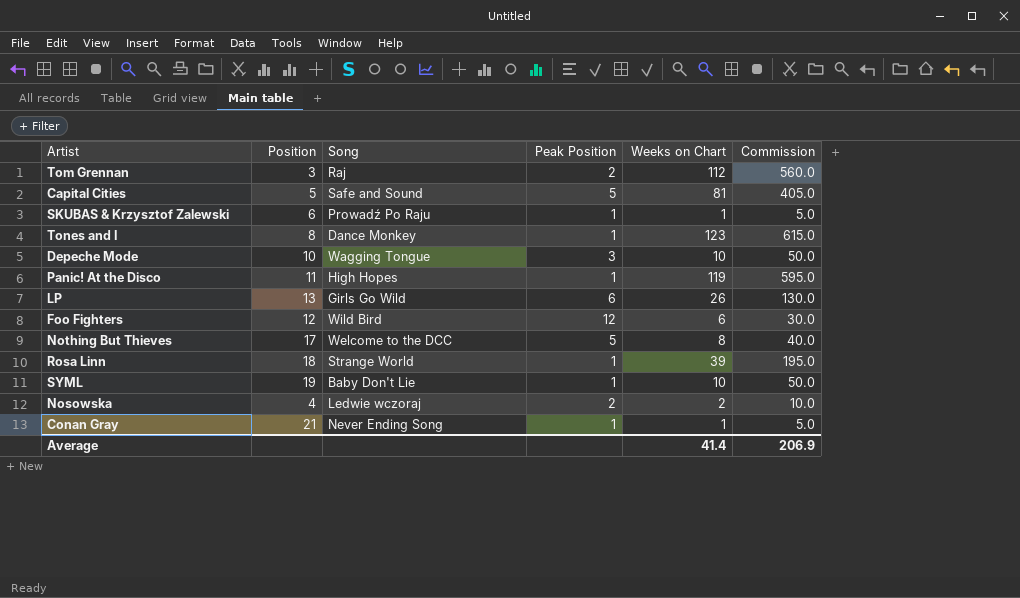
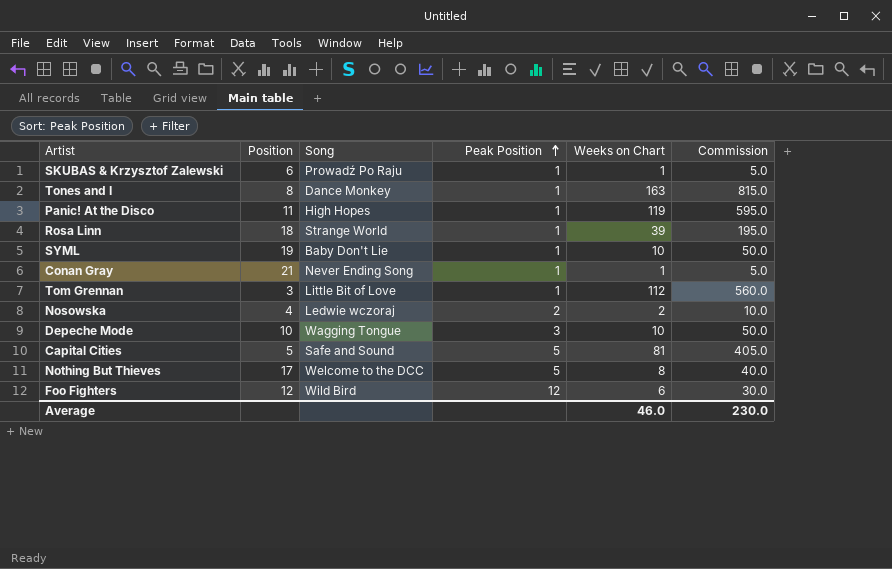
row order: none -> Peak Position ascending
row LP: 13 | Girls Go Wild | 6 | 26 | 130.0 -> none
Tones and I | Weeks on Chart: 123 -> 163
Tones and I | Commission: 615.0 -> 815.0
Tom Grennan | Song: Raj -> Little Bit of Love
Tom Grennan | Peak Position: 2 -> 1
Average | Weeks on Chart: 41.4 -> 46.0
Average | Commission: 206.9 -> 230.0

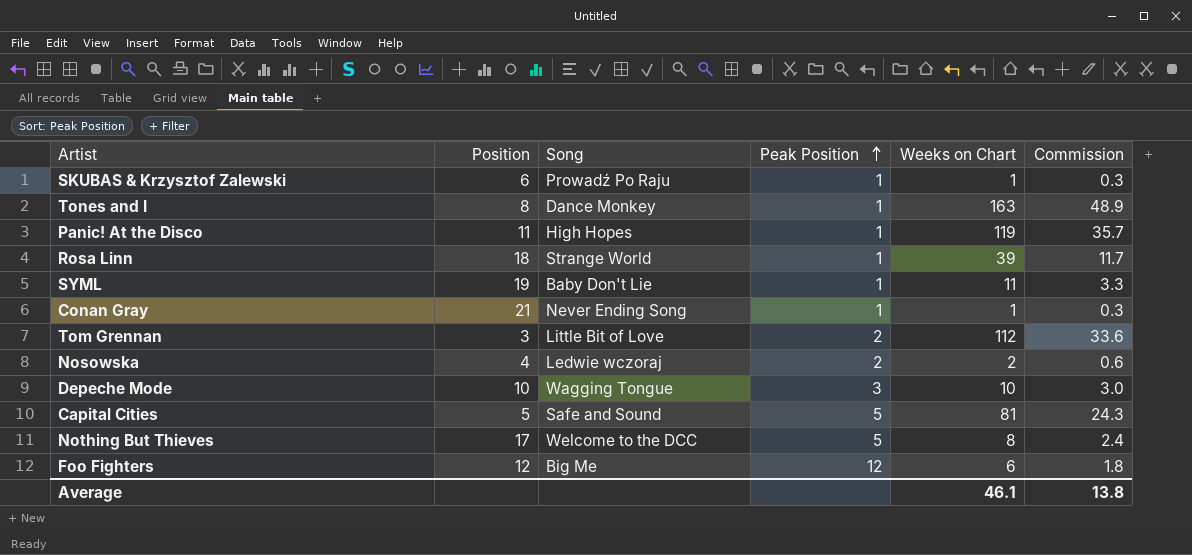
column Commission | formula: [Weeks on Chart] * 5 -> [Weeks on Chart] * 0.3
SYML | Weeks on Chart: 10 -> 11
Tom Grennan | Peak Position: 1 -> 2
Foo Fighters | Song: Wild Bird -> Big Me
Average | Weeks on Chart: 46.0 -> 46.1
Average | Commission: 230.0 -> 13.8

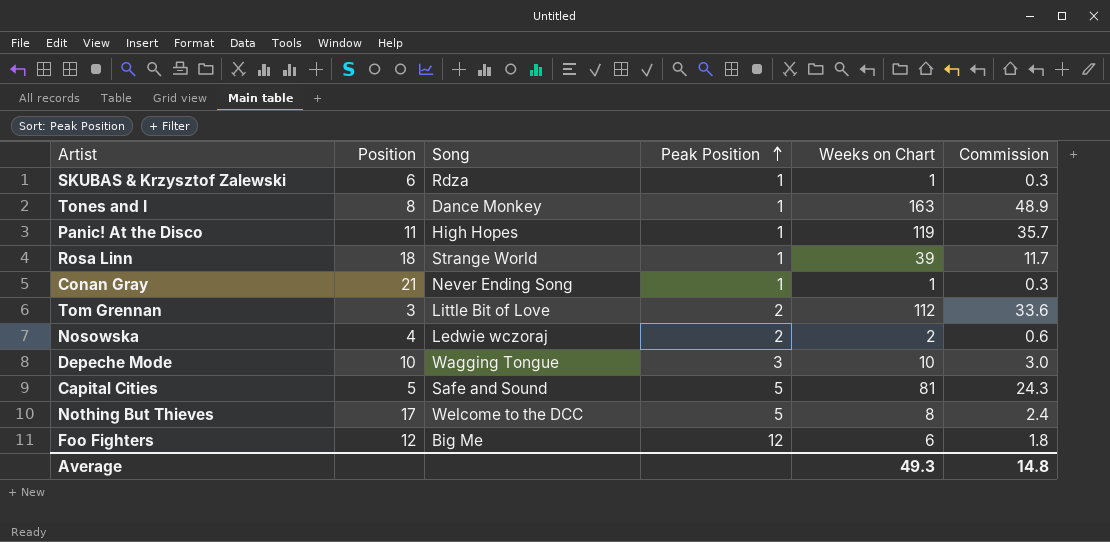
row SYML: 19 | Baby Don't Lie | 1 | 11 | 3.3 -> none
SKUBAS & Krzysztof Zalewski | Song: Prowadź Po Raju -> Rdza
Average | Weeks on Chart: 46.1 -> 49.3
Average | Commission: 13.8 -> 14.8

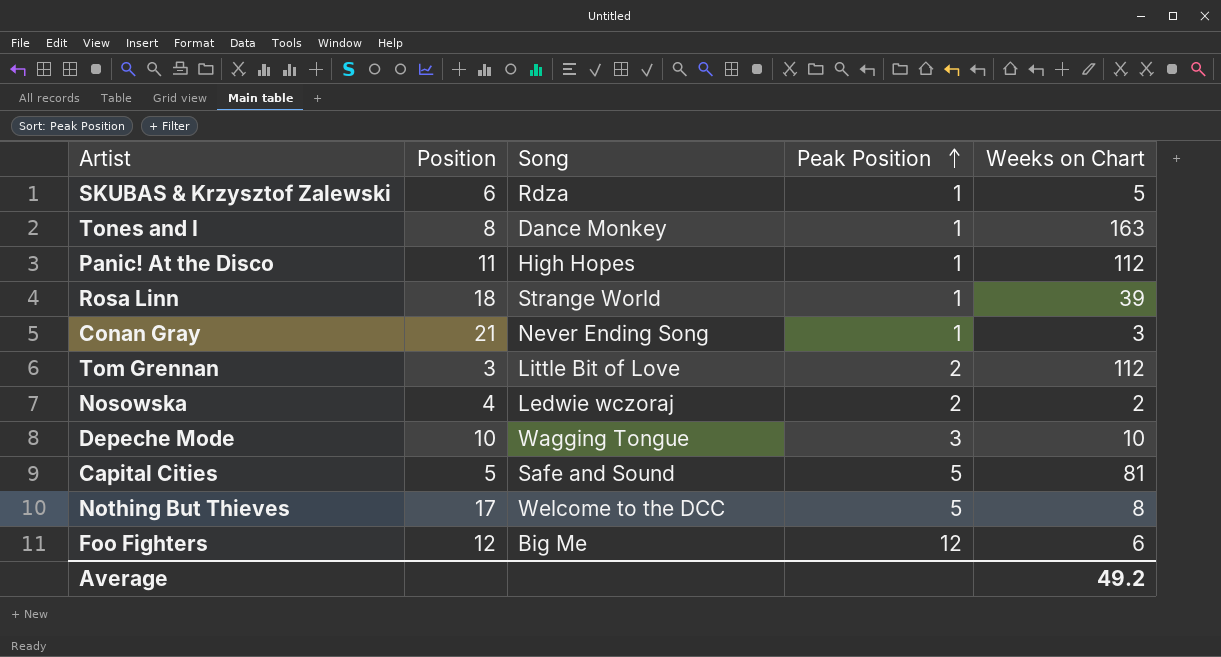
column Commission | formula: [Weeks on Chart] * 0.3 -> none
SKUBAS & Krzysztof Zalewski | Weeks on Chart: 1 -> 5
Panic! At the Disco | Weeks on Chart: 119 -> 112
Conan Gray | Weeks on Chart: 1 -> 3
Average | Weeks on Chart: 49.3 -> 49.2

